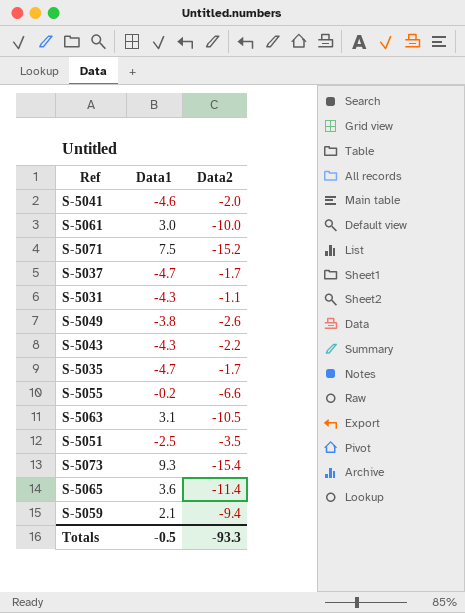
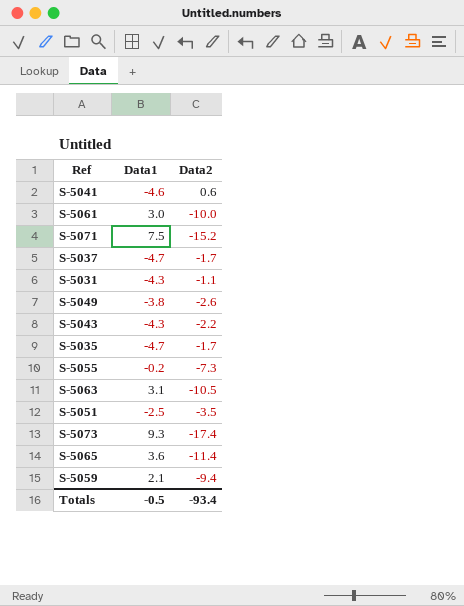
S-5041 | Data2: -2.0 -> 0.6
S-5055 | Data2: -6.6 -> -7.3
S-5073 | Data2: -15.4 -> -17.4
Totals | Data2: -93.3 -> -93.4

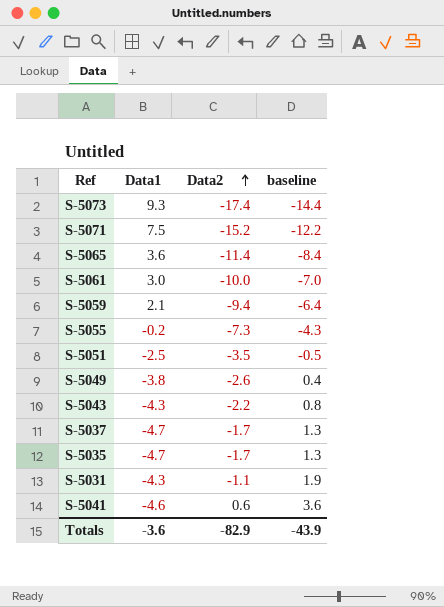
row order: none -> Data2 ascending
column baseline | formula: none -> [Data2] + 3
row S-5063: 3.1 | -10.5 -> none
Totals | Data1: -0.5 -> -3.6
Totals | Data2: -93.4 -> -82.9

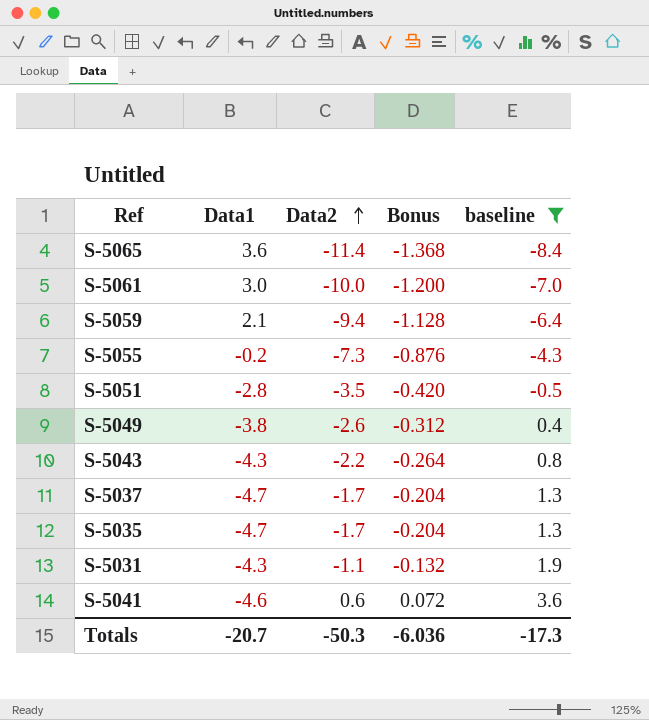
filter: none -> baseline >= -8.4
column Bonus | formula: none -> [Data2] * 0.12
S-5051 | Data1: -2.5 -> -2.8
Totals | Data1: -3.6 -> -20.7
Totals | Data2: -82.9 -> -50.3
Totals | baseline: -43.9 -> -17.3

